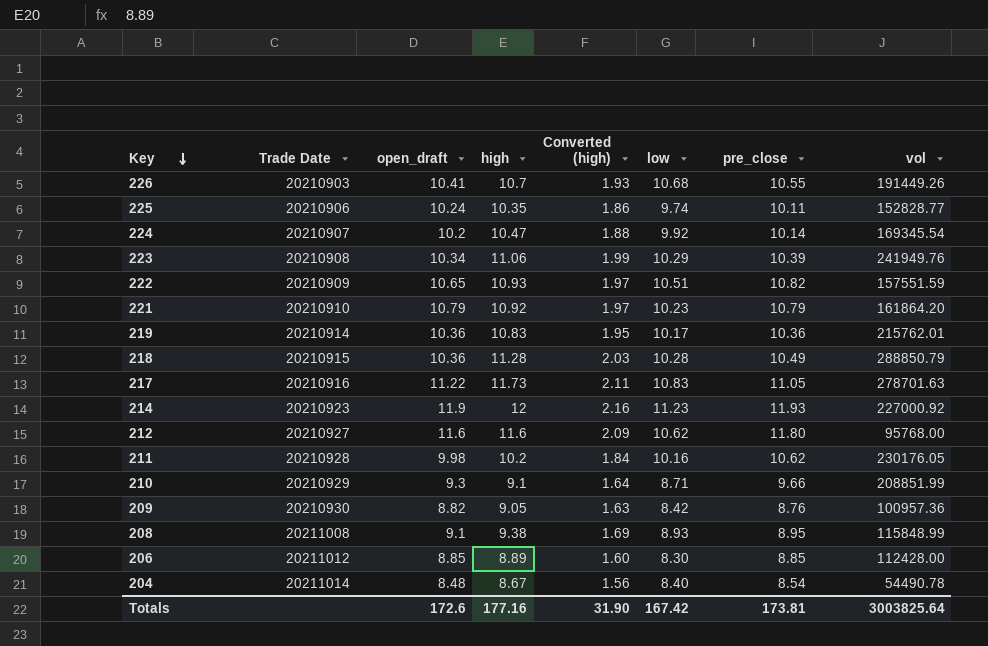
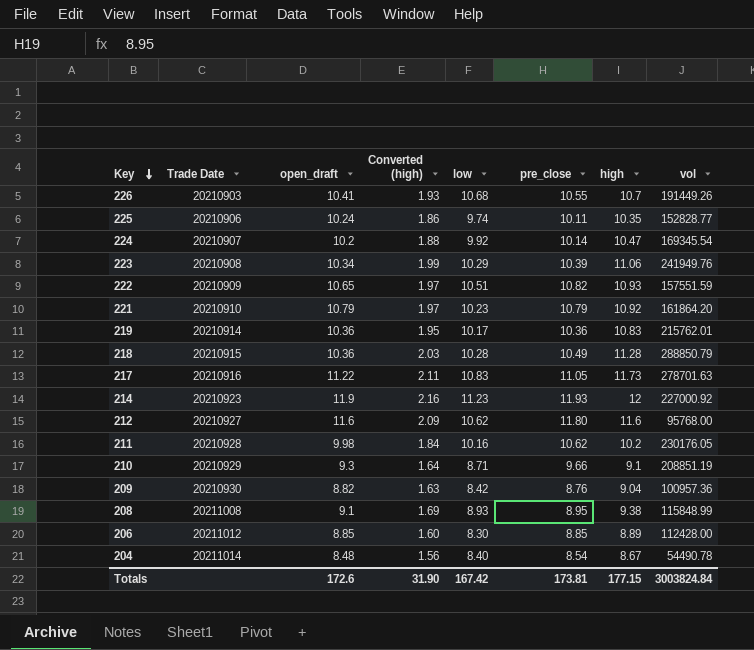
column high | position: 4 -> 7
210 | vol: 208851.99 -> 208851.19
209 | high: 9.05 -> 9.04
Totals | high: 177.16 -> 177.15
Totals | vol: 3003825.64 -> 3003824.84

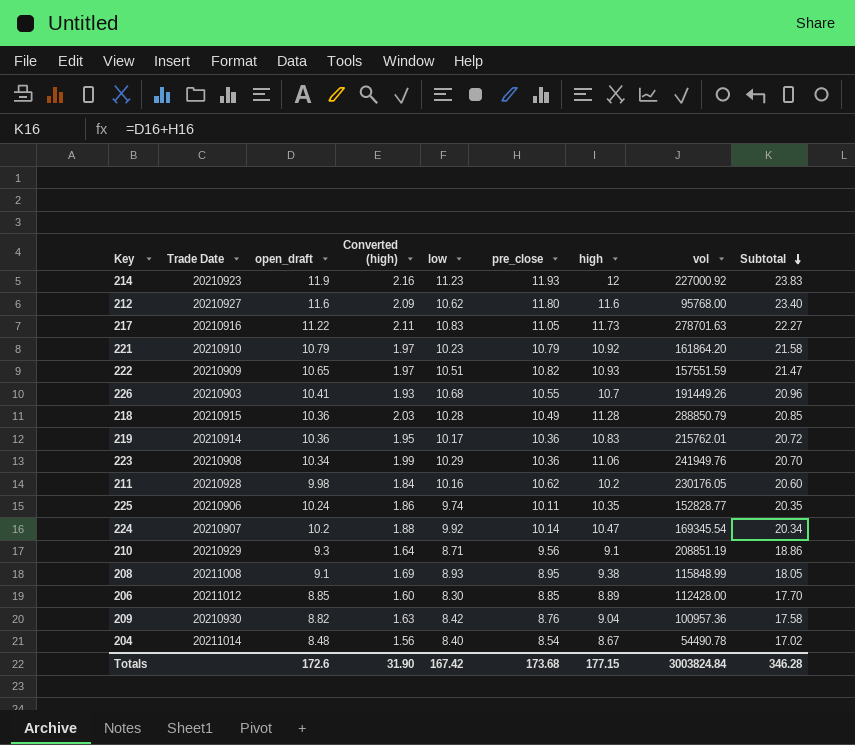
row order: Key descending -> Subtotal descending
column Subtotal | formula: none -> [open_draft] + [pre_close]
223 | pre_close: 10.39 -> 10.36
210 | pre_close: 9.66 -> 9.56
Totals | pre_close: 173.81 -> 173.68

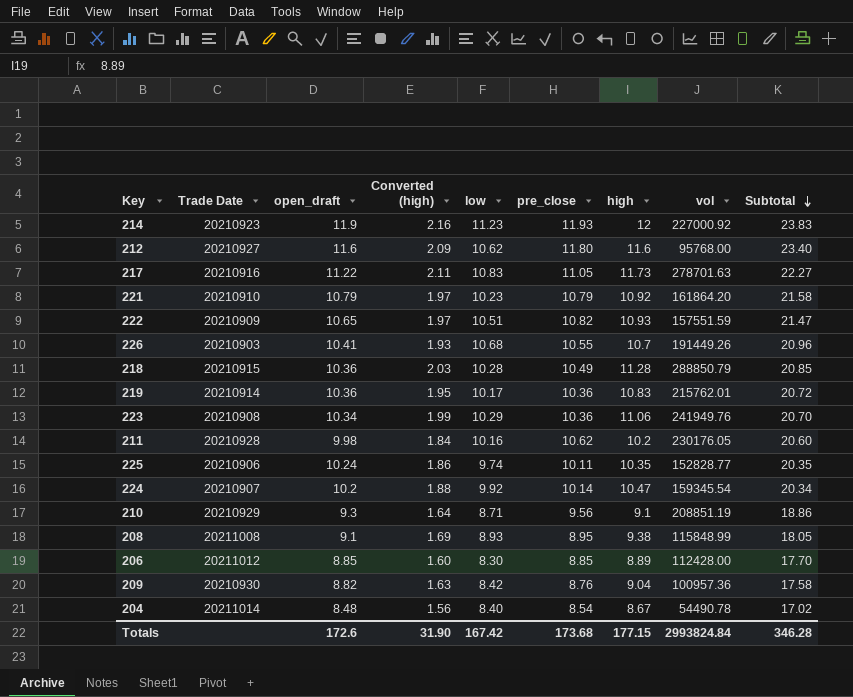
224 | vol: 169345.54 -> 159345.54
Totals | vol: 3003824.84 -> 2993824.84

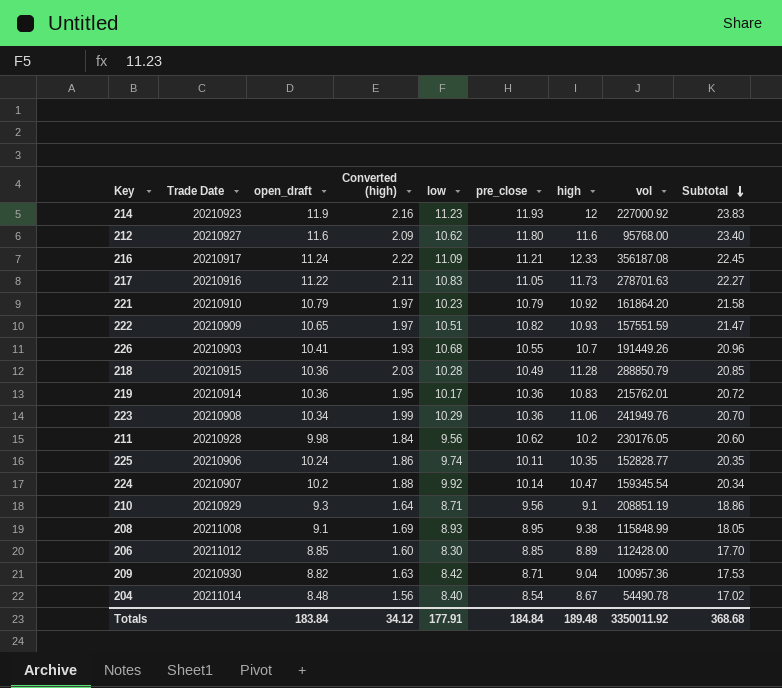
row 216: none -> 20210917 | 11.24 | 2.22 | 11.09 | 11.21 | 12.33 | 356187.08 | 22.45
211 | low: 10.16 -> 9.56
209 | pre_close: 8.76 -> 8.71
209 | Subtotal: 17.58 -> 17.53
Totals | open_draft: 172.6 -> 183.84
Totals | Converted (high): 31.90 -> 34.12
Totals | low: 167.42 -> 177.91
Totals | pre_close: 173.68 -> 184.84
Totals | high: 177.15 -> 189.48
Totals | vol: 2993824.84 -> 3350011.92
Totals | Subtotal: 346.28 -> 368.68

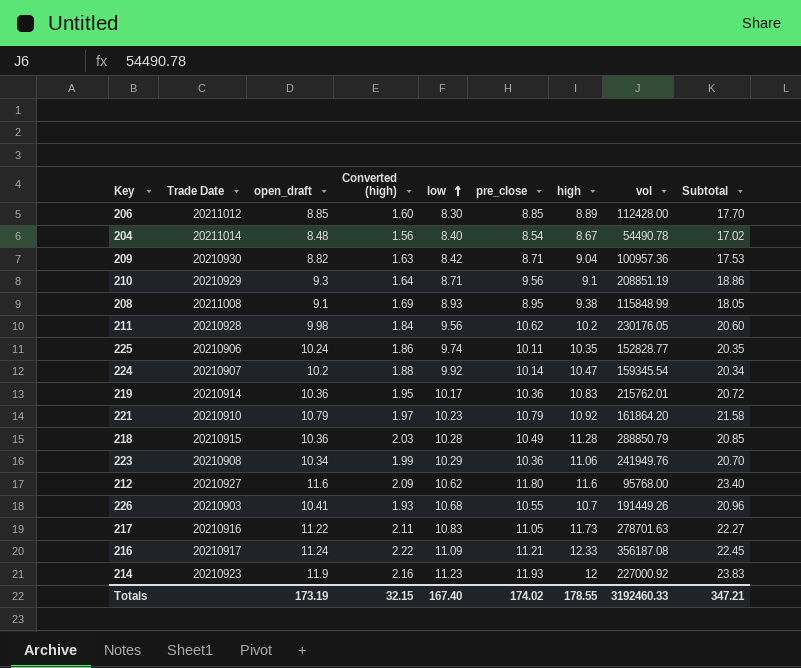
row order: Subtotal descending -> low ascending
row 222: 20210909 | 10.65 | 1.97 | 10.51 | 10.82 | 10.93 | 157551.59 | 21.47 -> none
Totals | open_draft: 183.84 -> 173.19
Totals | Converted (high): 34.12 -> 32.15
Totals | low: 177.91 -> 167.40
Totals | pre_close: 184.84 -> 174.02
Totals | high: 189.48 -> 178.55
Totals | vol: 3350011.92 -> 3192460.33
Totals | Subtotal: 368.68 -> 347.21

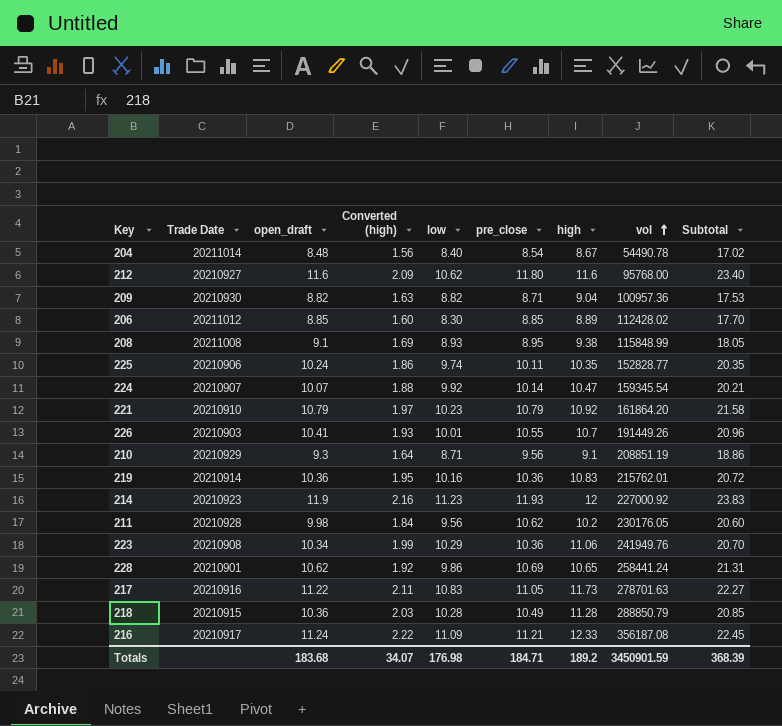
row order: low ascending -> vol ascending
209 | low: 8.42 -> 8.82
206 | vol: 112428.00 -> 112428.02
224 | open_draft: 10.2 -> 10.07
224 | Subtotal: 20.34 -> 20.21
226 | low: 10.68 -> 10.01
219 | low: 10.17 -> 10.16
row 228: none -> 20210901 | 10.62 | 1.92 | 9.86 | 10.69 | 10.65 | 258441.24 | 21.31
Totals | open_draft: 173.19 -> 183.68
Totals | Converted (high): 32.15 -> 34.07
Totals | low: 167.40 -> 176.98
Totals | pre_close: 174.02 -> 184.71
Totals | high: 178.55 -> 189.2
Totals | vol: 3192460.33 -> 3450901.59
Totals | Subtotal: 347.21 -> 368.39

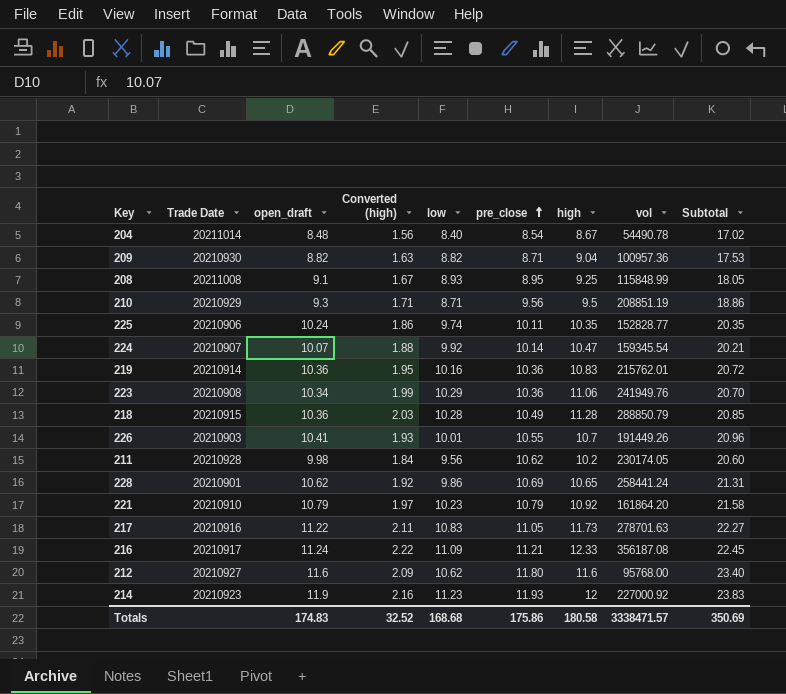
row order: vol ascending -> pre_close ascending
row 206: 20211012 | 8.85 | 1.60 | 8.30 | 8.85 | 8.89 | 112428.02 | 17.70 -> none
208 | Converted (high): 1.69 -> 1.67
208 | high: 9.38 -> 9.25
210 | Converted (high): 1.64 -> 1.71
210 | high: 9.1 -> 9.5
211 | vol: 230176.05 -> 230174.05
Totals | open_draft: 183.68 -> 174.83
Totals | Converted (high): 34.07 -> 32.52
Totals | low: 176.98 -> 168.68
Totals | pre_close: 184.71 -> 175.86
Totals | high: 189.2 -> 180.58
Totals | vol: 3450901.59 -> 3338471.57
Totals | Subtotal: 368.39 -> 350.69

